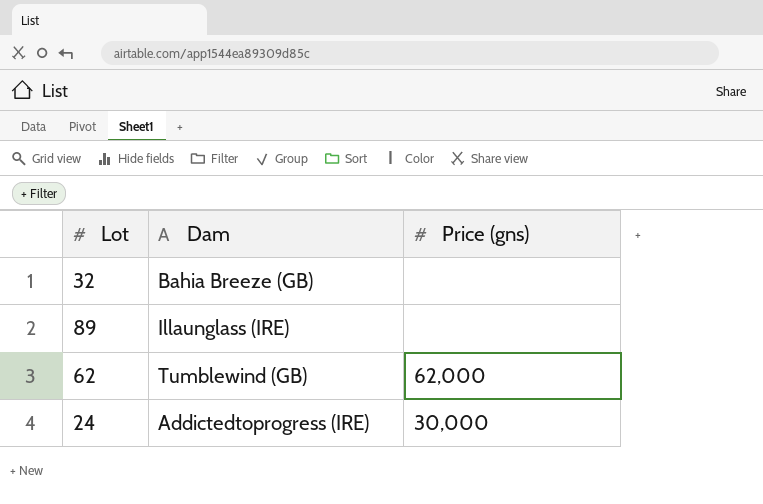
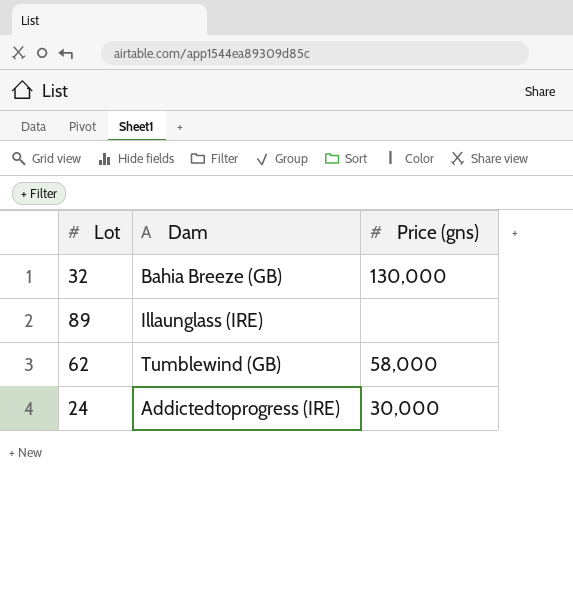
32 | Price (gns): none -> 130,000
62 | Price (gns): 62,000 -> 58,000

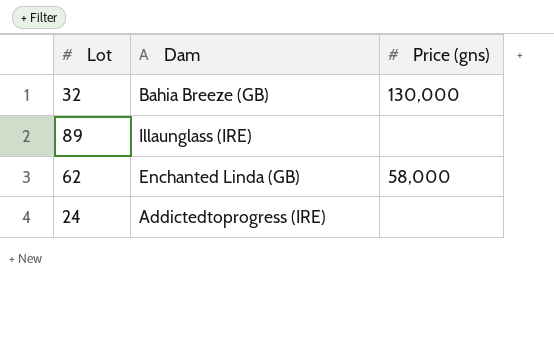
62 | Dam: Tumblewind (GB) -> Enchanted Linda (GB)
24 | Price (gns): 30,000 -> none

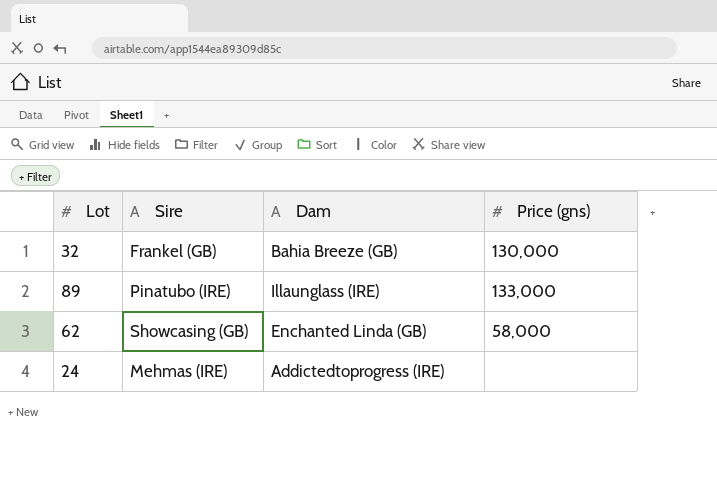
column Sire | position: none -> 2
89 | Price (gns): none -> 133,000

